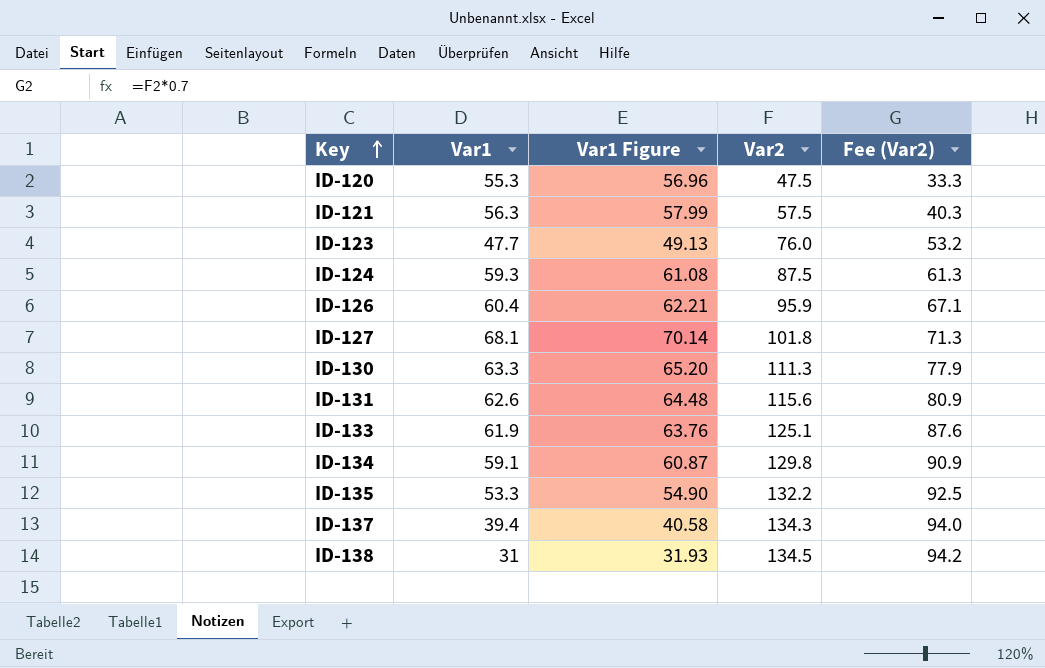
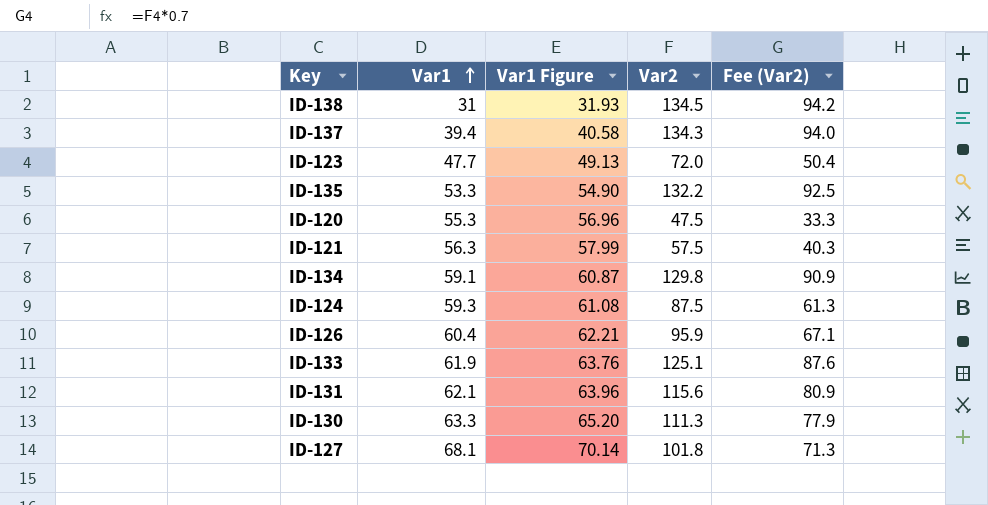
row order: Key ascending -> Var1 ascending
ID-123 | Var2: 76.0 -> 72.0
ID-123 | Fee (Var2): 53.2 -> 50.4
ID-131 | Var1: 62.6 -> 62.1
ID-131 | Var1 Figure: 64.48 -> 63.96

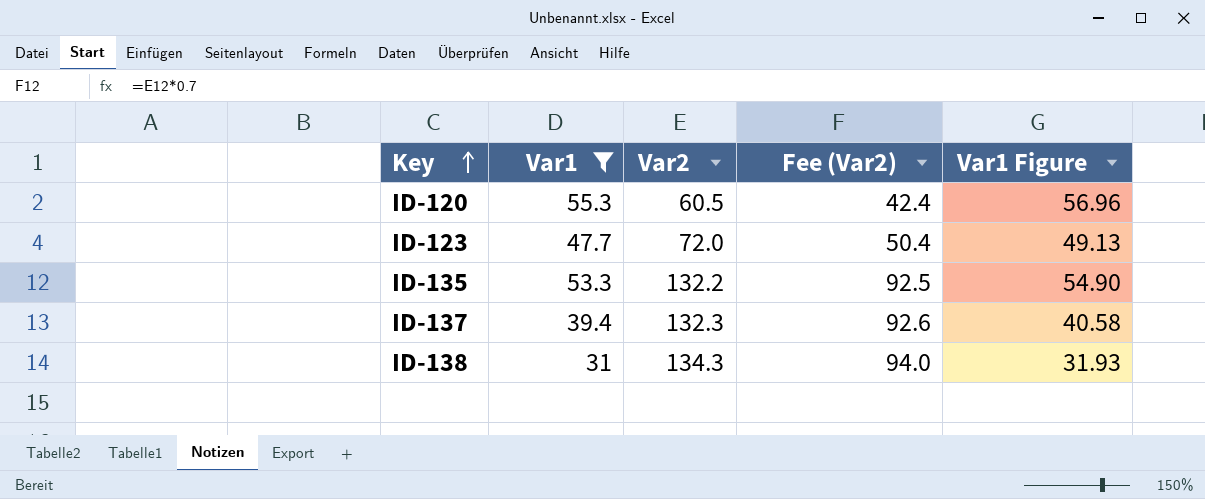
filter: none -> Var1 <= 55.3
row order: Var1 ascending -> Key ascending
column Var1 Figure | position: 3 -> 5
ID-120 | Var2: 47.5 -> 60.5
ID-120 | Fee (Var2): 33.3 -> 42.4
ID-137 | Var2: 134.3 -> 132.3
ID-137 | Fee (Var2): 94.0 -> 92.6
ID-138 | Var2: 134.5 -> 134.3
ID-138 | Fee (Var2): 94.2 -> 94.0

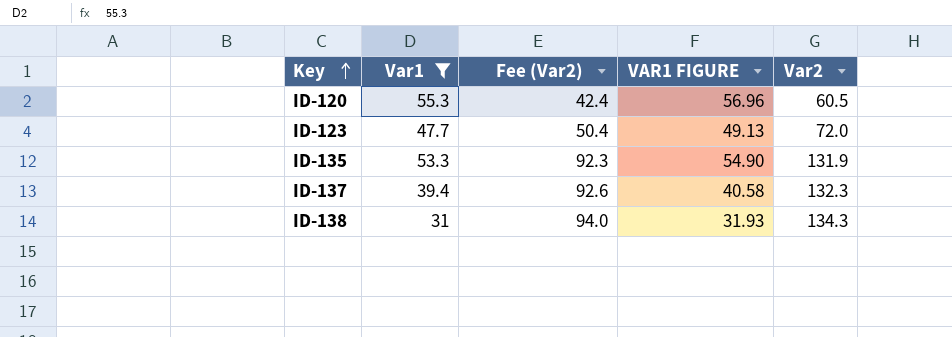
column name: Var1 Figure -> VAR1 FIGURE
column Var2 | position: 3 -> 5
ID-135 | Fee (Var2): 92.5 -> 92.3
ID-135 | Var2: 132.2 -> 131.9

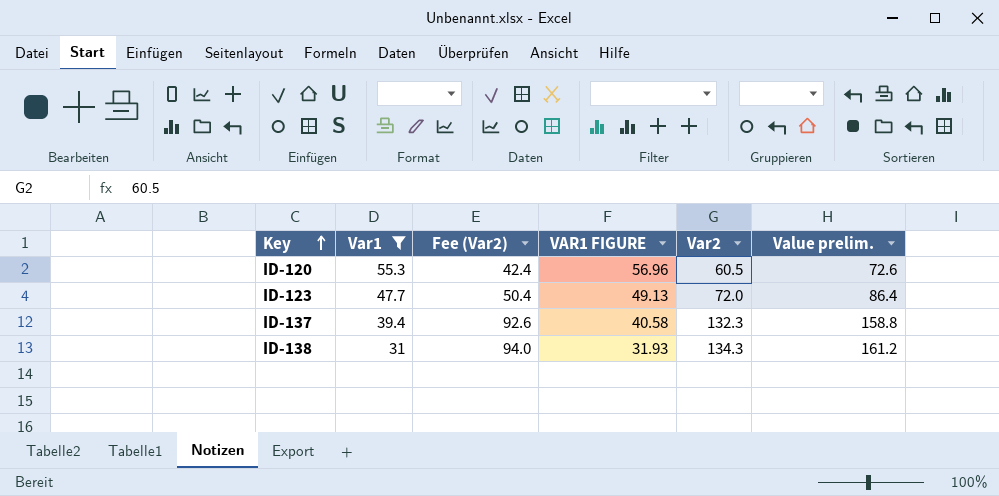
column Value prelim. | formula: none -> [Var2] * 1.2
row ID-135: 53.3 | 92.3 | 54.90 | 131.9 -> none

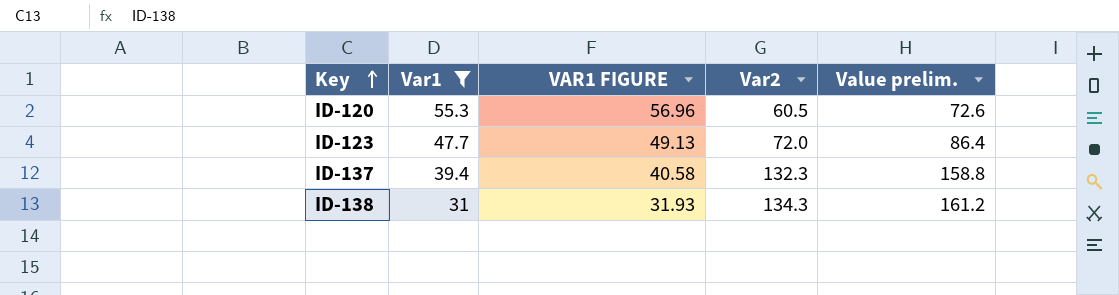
column Fee (Var2) | formula: [Var2] * 0.7 -> none

